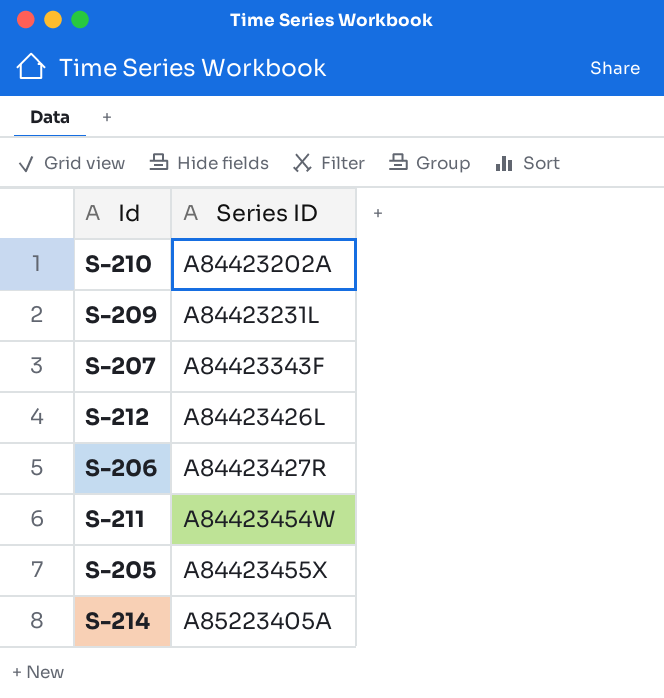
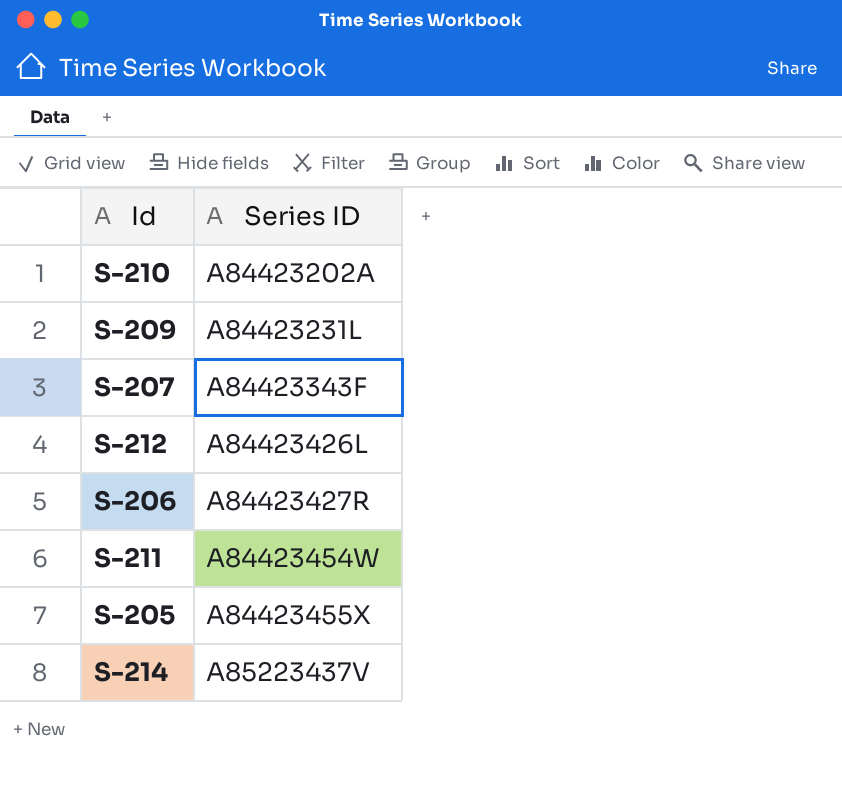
S-214 | Series ID: A85223405A -> A85223437V

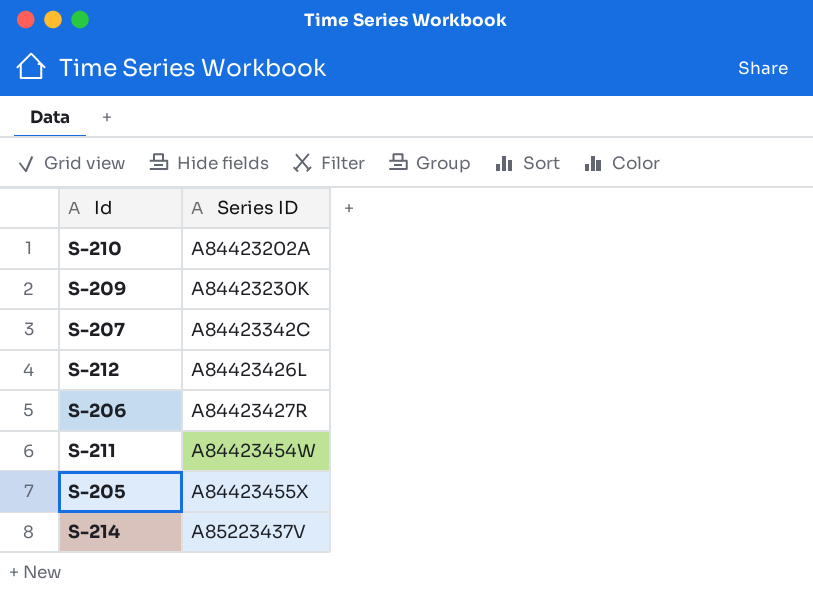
S-209 | Series ID: A84423231L -> A84423230K
S-207 | Series ID: A84423343F -> A84423342C

